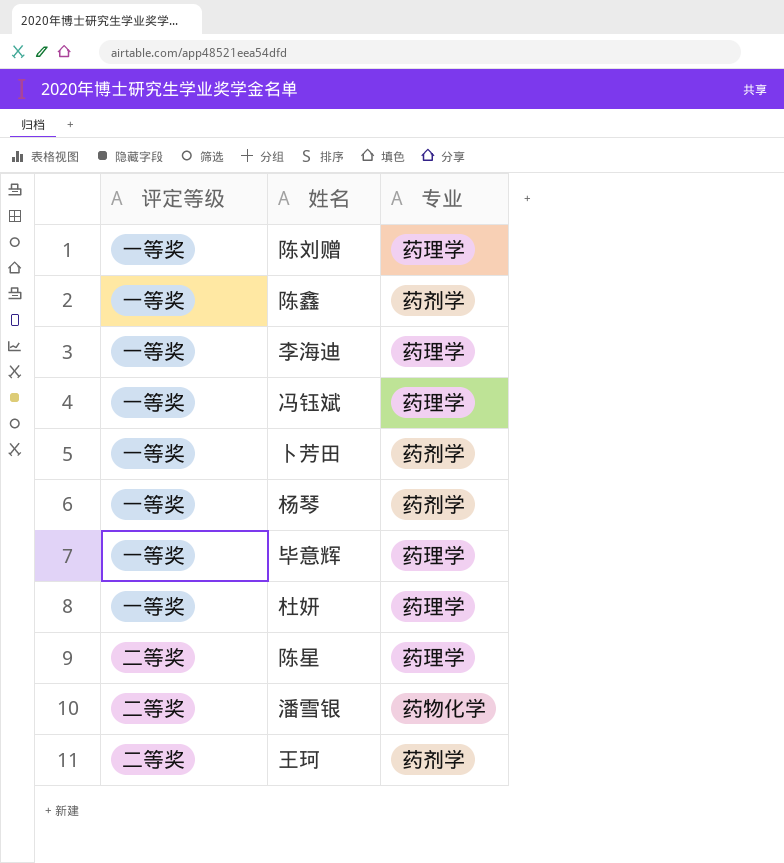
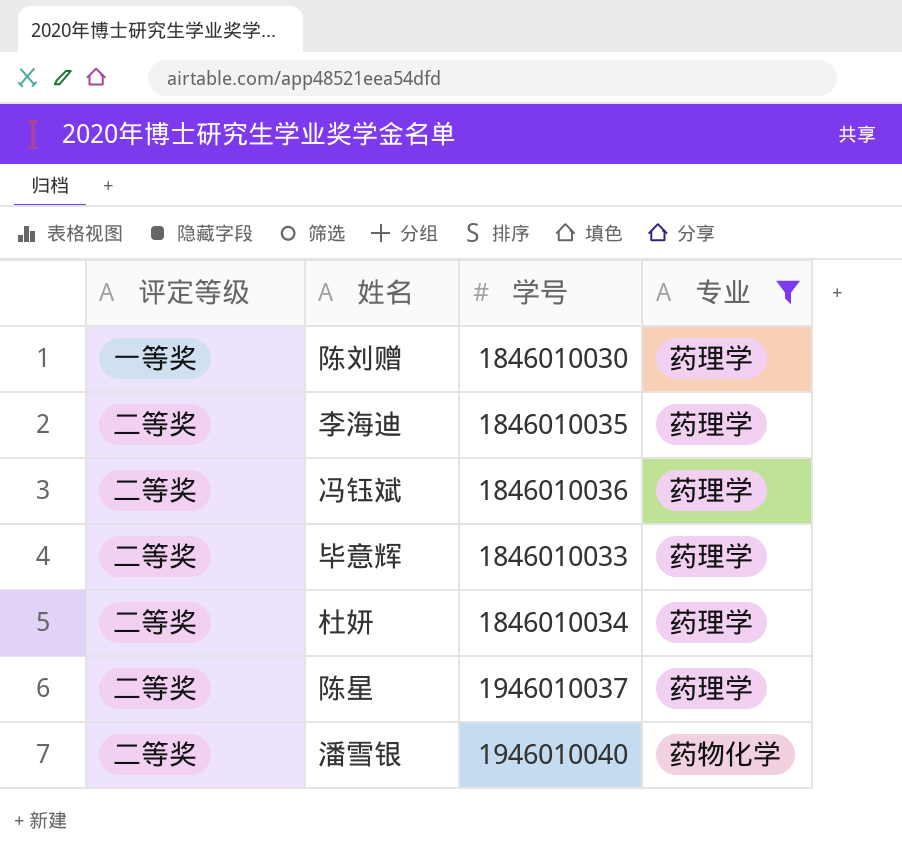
filter: none -> 专业 != 药剂学
column 学号 | position: none -> 3
李海迪 | 评定等级: 一等奖 -> 二等奖
冯钰斌 | 评定等级: 一等奖 -> 二等奖
毕意辉 | 评定等级: 一等奖 -> 二等奖
杜妍 | 评定等级: 一等奖 -> 二等奖

